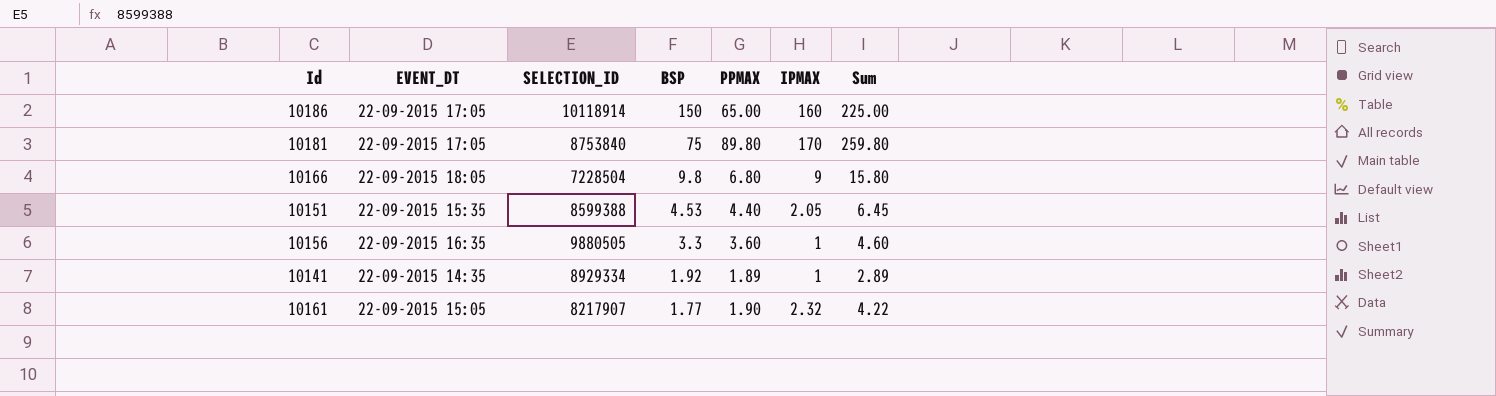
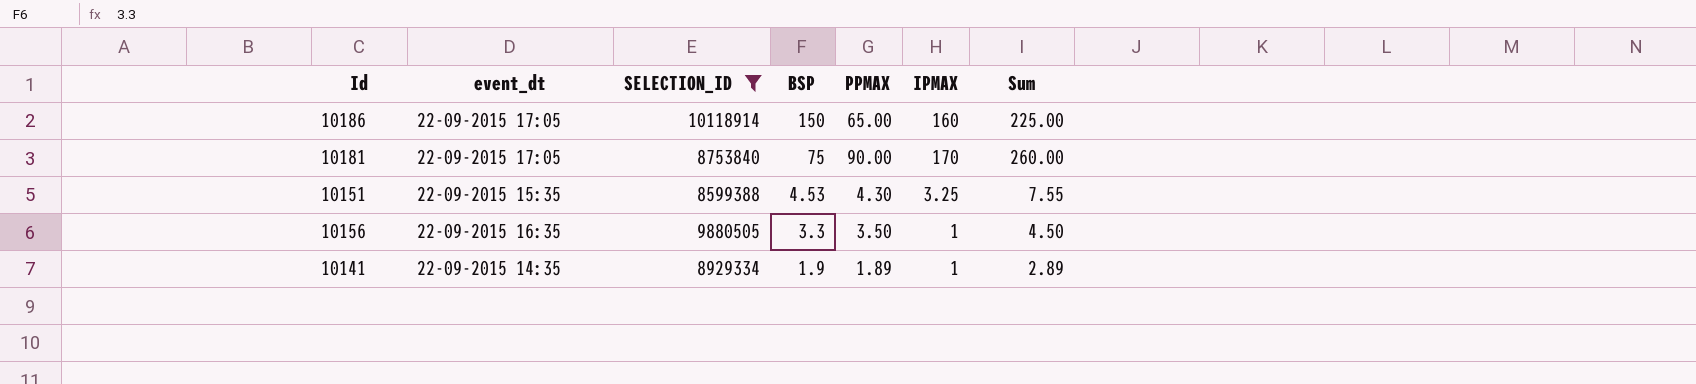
filter: none -> SELECTION_ID >= 8599388
column name: EVENT_DT -> event_dt
10181 | PPMAX: 89.80 -> 90.00
10181 | Sum: 259.80 -> 260.00
10151 | PPMAX: 4.40 -> 4.30
10151 | IPMAX: 2.05 -> 3.25
10151 | Sum: 6.45 -> 7.55
10156 | PPMAX: 3.60 -> 3.50
10156 | Sum: 4.60 -> 4.50
10141 | BSP: 1.92 -> 1.9

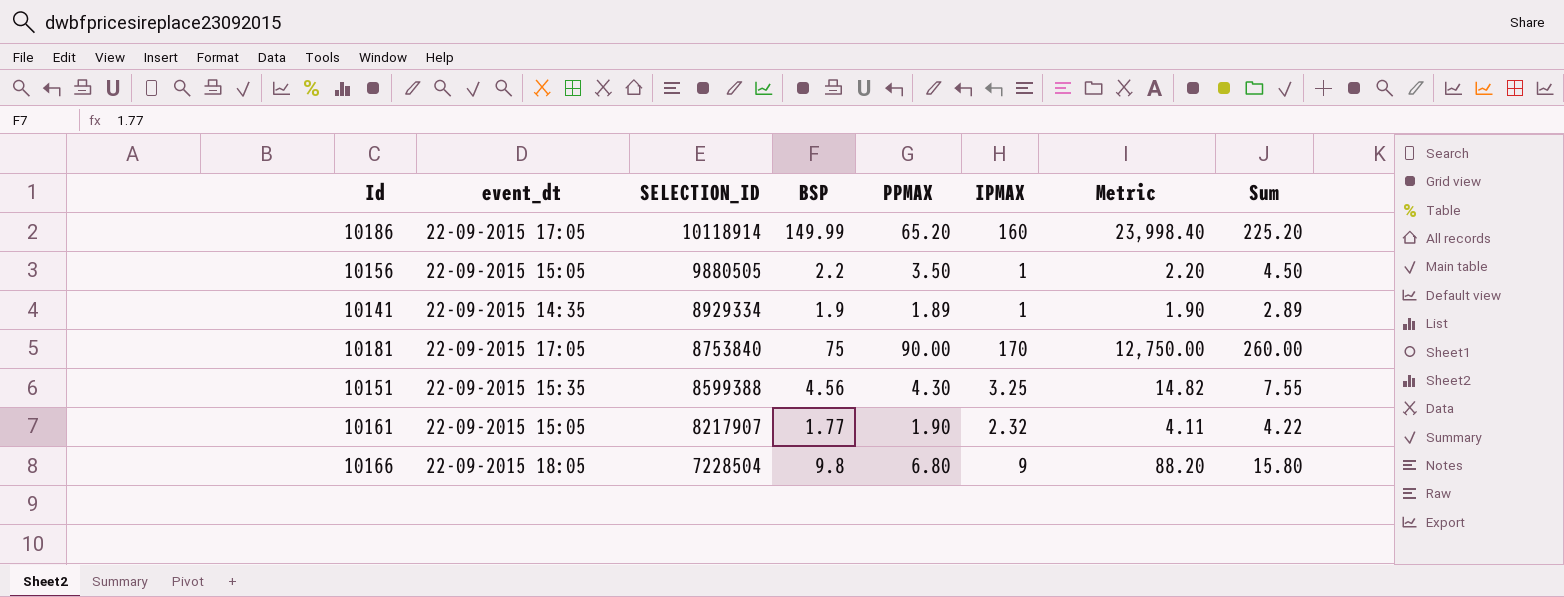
filter: SELECTION_ID >= 8599388 -> none
row order: BSP descending -> SELECTION_ID descending
column Metric | formula: none -> [BSP] * [IPMAX]
10186 | BSP: 150 -> 149.99
10186 | PPMAX: 65.00 -> 65.20
10186 | Sum: 225.00 -> 225.20
10156 | event_dt: 22-09-2015 16:35 -> 22-09-2015 15:05
10156 | BSP: 3.3 -> 2.2
10151 | BSP: 4.53 -> 4.56

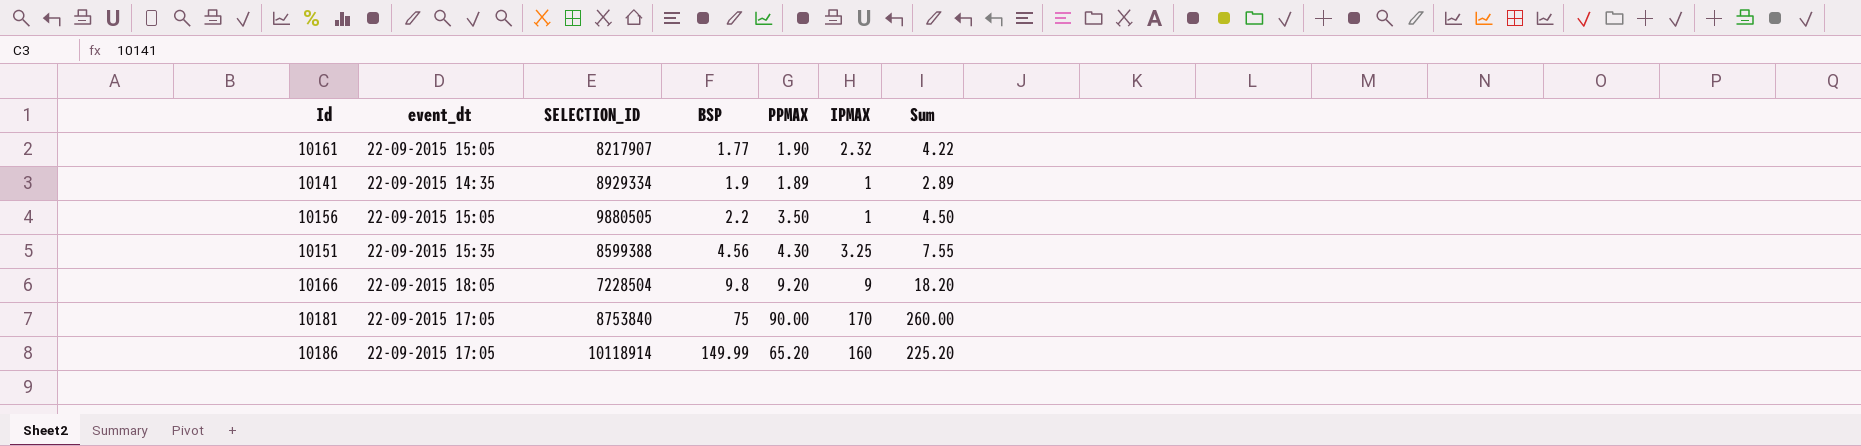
row order: SELECTION_ID descending -> BSP ascending
column Metric | formula: [BSP] * [IPMAX] -> none
10166 | PPMAX: 6.80 -> 9.20
10166 | Sum: 15.80 -> 18.20

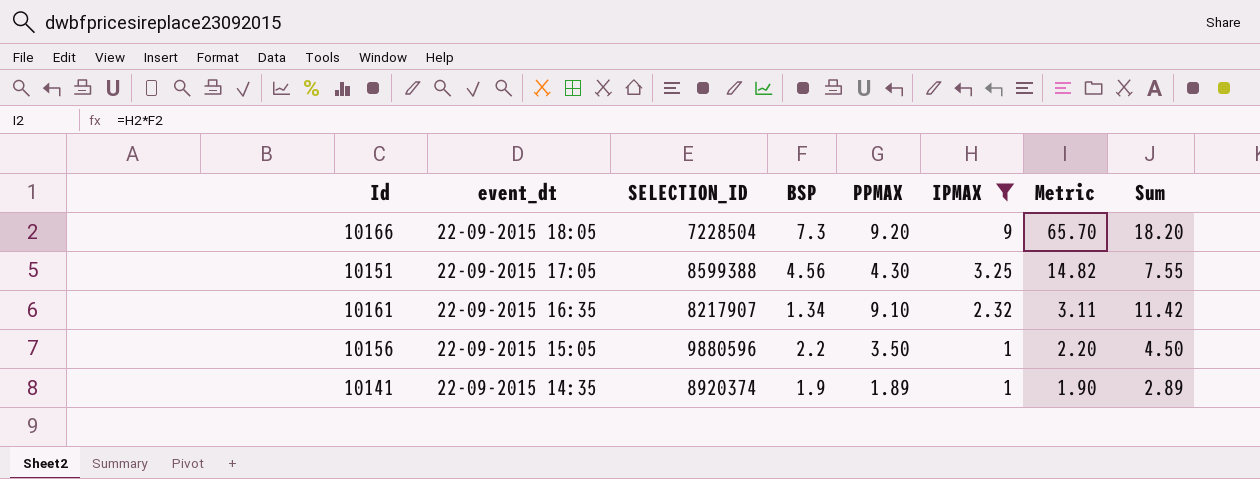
filter: none -> IPMAX <= 9
row order: BSP ascending -> event_dt descending
column Metric | formula: none -> [BSP] * [IPMAX]
10166 | BSP: 9.8 -> 7.3
10151 | event_dt: 22-09-2015 15:35 -> 22-09-2015 17:05
10161 | event_dt: 22-09-2015 15:05 -> 22-09-2015 16:35
10161 | BSP: 1.77 -> 1.34
10161 | PPMAX: 1.90 -> 9.10
10161 | Sum: 4.22 -> 11.42
10156 | SELECTION_ID: 9880505 -> 9880596
10141 | SELECTION_ID: 8929334 -> 8920374

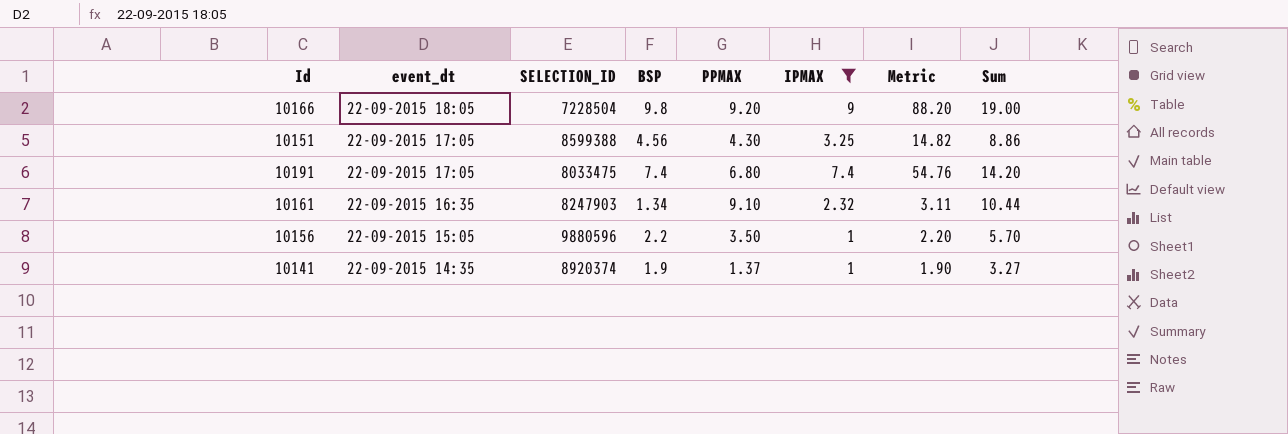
column Sum | formula: [PPMAX] + [IPMAX] -> [BSP] + [PPMAX]
10166 | BSP: 7.3 -> 9.8
10166 | Metric: 65.70 -> 88.20
row 10191: none -> 22-09-2015 17:05 | 8033475 | 7.4 | 6.80 | 7.4 | 54.76 | 14.20
10161 | SELECTION_ID: 8217907 -> 8247903
10141 | PPMAX: 1.89 -> 1.37

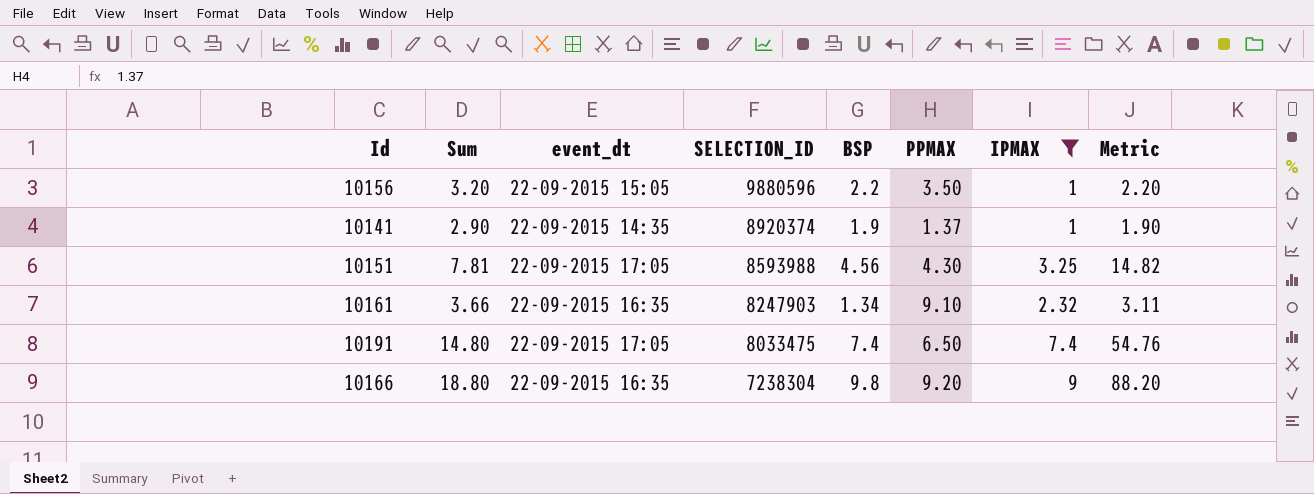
row order: event_dt descending -> SELECTION_ID descending
column Sum | formula: [BSP] + [PPMAX] -> [BSP] + [IPMAX]
column Sum | position: 8 -> 2
10151 | SELECTION_ID: 8599388 -> 8593988
10191 | PPMAX: 6.80 -> 6.50
10166 | event_dt: 22-09-2015 18:05 -> 22-09-2015 16:35
10166 | SELECTION_ID: 7228504 -> 7238304

